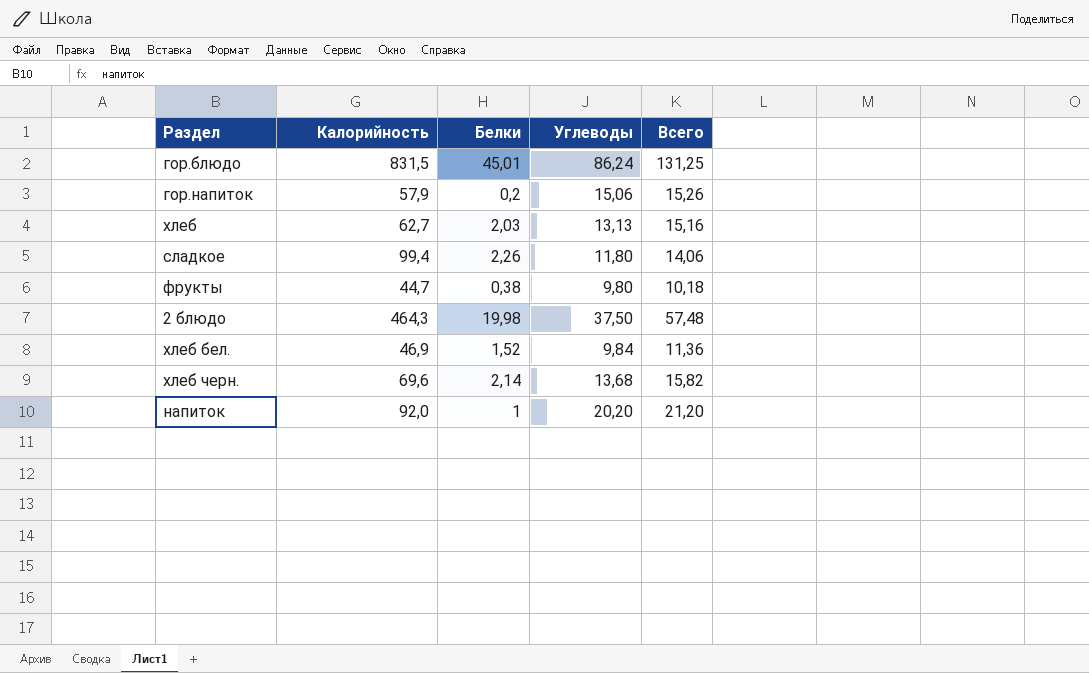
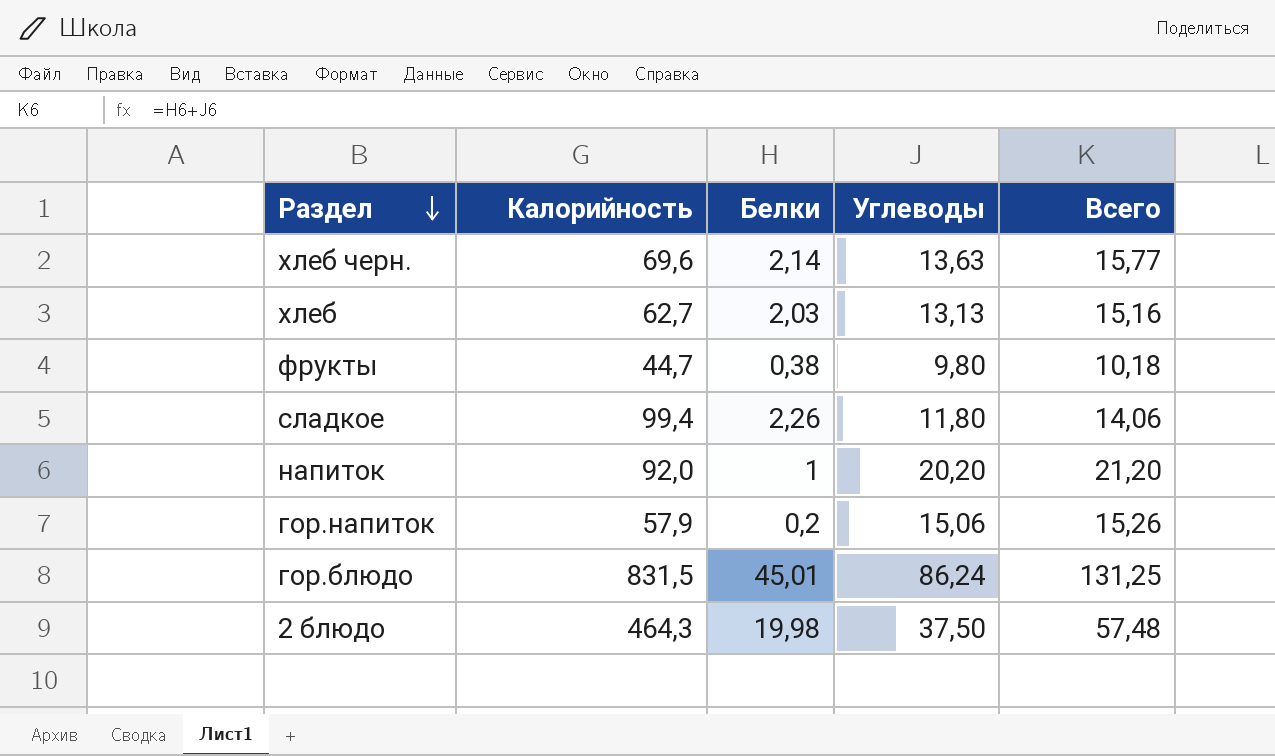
row order: none -> Раздел descending
row хлеб бел.: 46,9 | 1,52 | 9,84 | 11,36 -> none
хлеб черн. | Углеводы: 13,68 -> 13,63
хлеб черн. | Всего: 15,82 -> 15,77

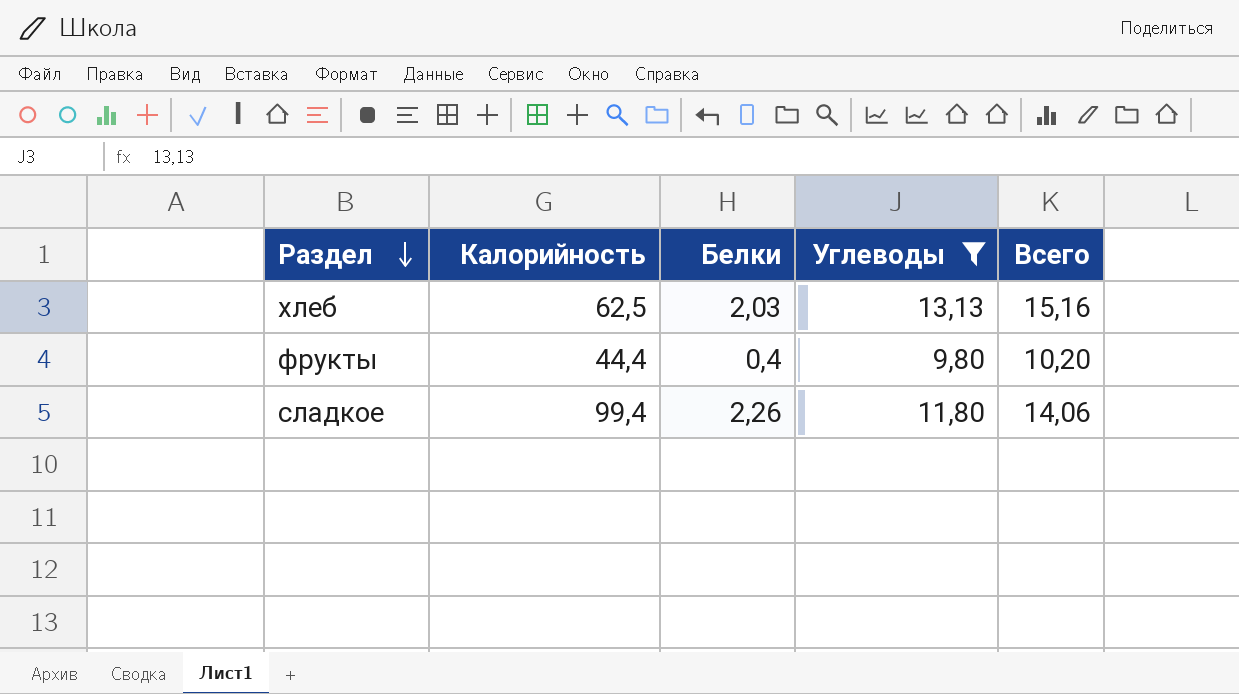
filter: none -> Углеводы <= 13,13
хлеб | Калорийность: 62,7 -> 62,5
фрукты | Калорийность: 44,7 -> 44,4
фрукты | Белки: 0,38 -> 0,4
фрукты | Всего: 10,18 -> 10,20

